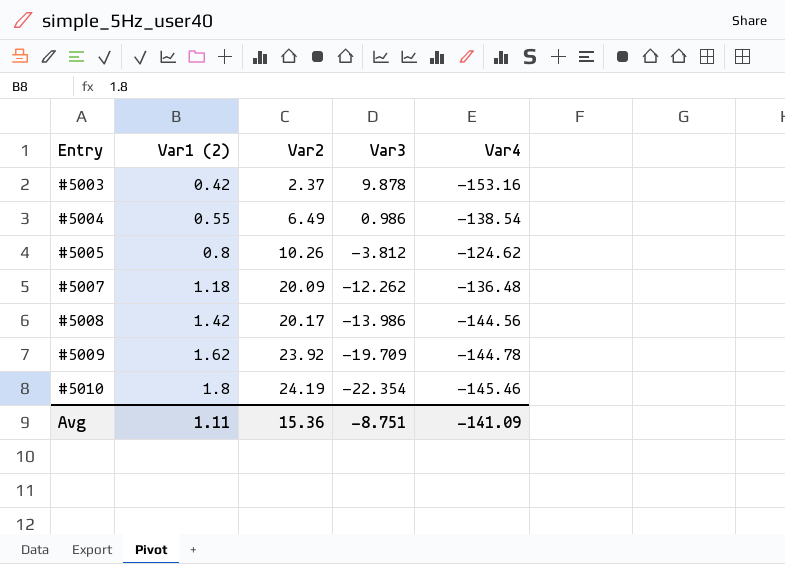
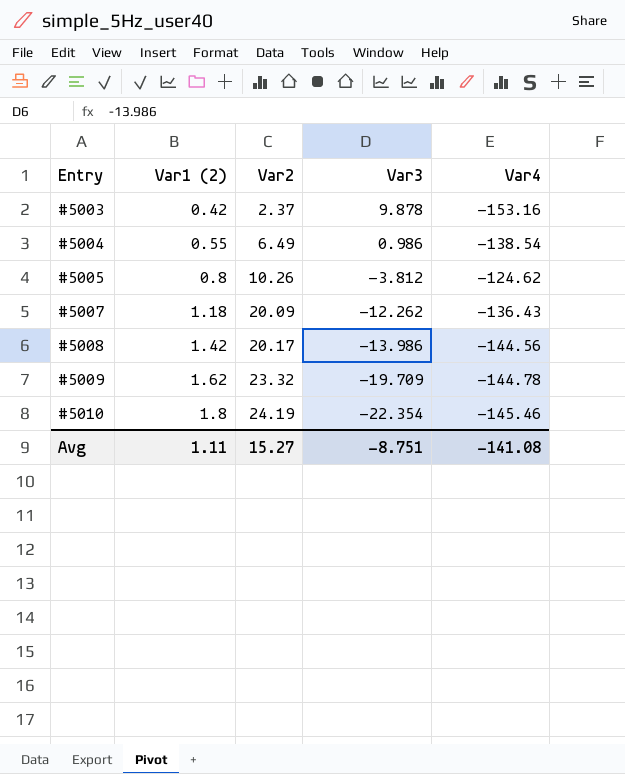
#5007 | Var4: -136.48 -> -136.43
#5009 | Var2: 23.92 -> 23.32
Avg | Var2: 15.36 -> 15.27
Avg | Var4: -141.09 -> -141.08

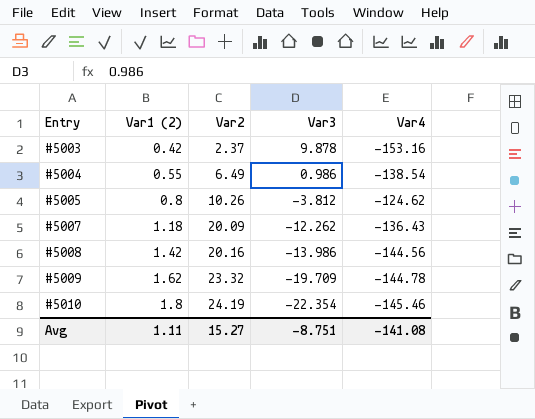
#5008 | Var2: 20.17 -> 20.16

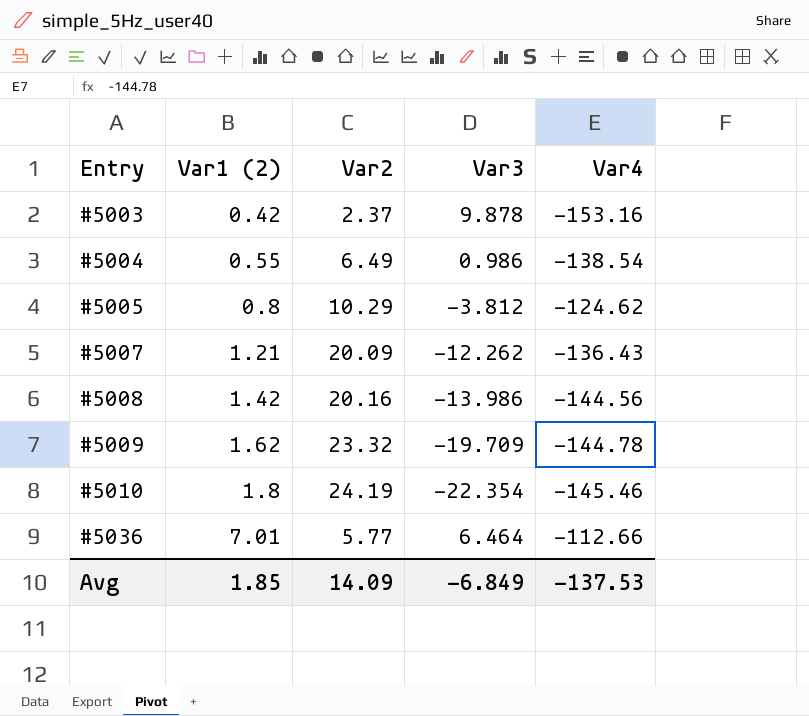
#5005 | Var2: 10.26 -> 10.29
#5007 | Var1 (2): 1.18 -> 1.21
row #5036: none -> 7.01 | 5.77 | 6.464 | -112.66
Avg | Var1 (2): 1.11 -> 1.85
Avg | Var2: 15.27 -> 14.09
Avg | Var3: -8.751 -> -6.849
Avg | Var4: -141.08 -> -137.53

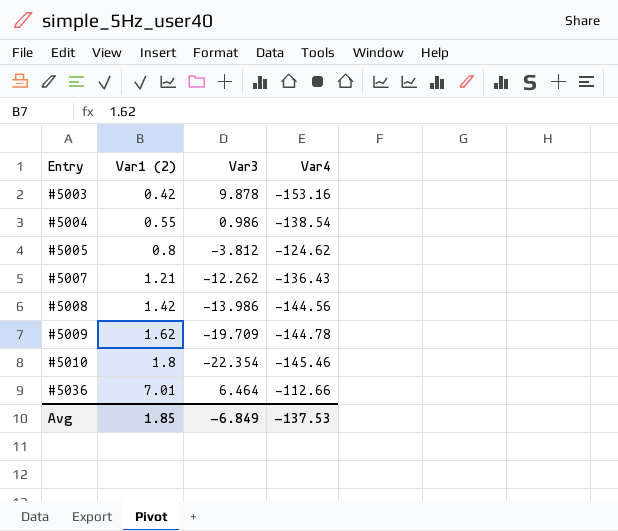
column Var2 | position: 3 -> none

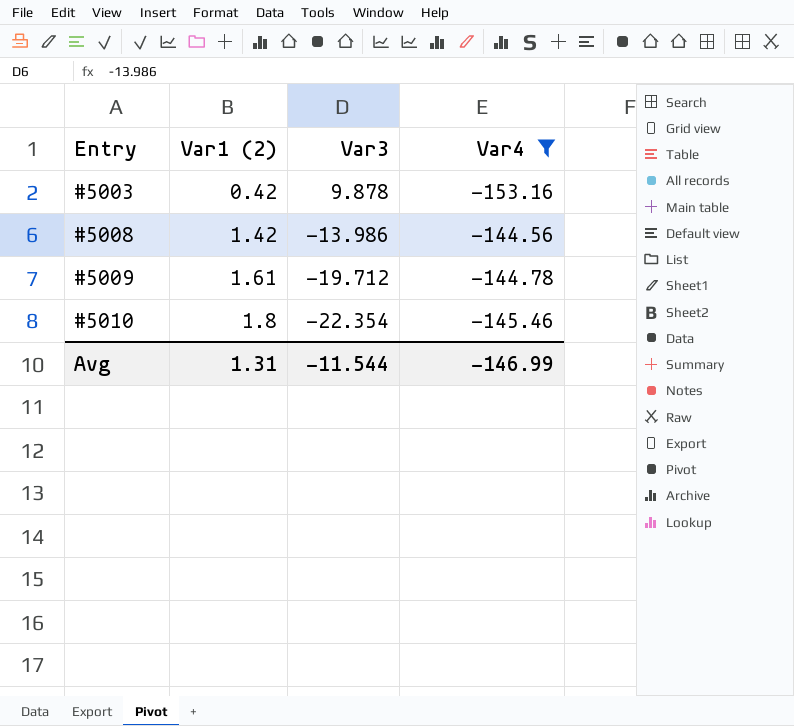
filter: none -> Var4 <= -144.56
#5009 | Var1 (2): 1.62 -> 1.61
#5009 | Var3: -19.709 -> -19.712
Avg | Var1 (2): 1.85 -> 1.31
Avg | Var3: -6.849 -> -11.544
Avg | Var4: -137.53 -> -146.99

